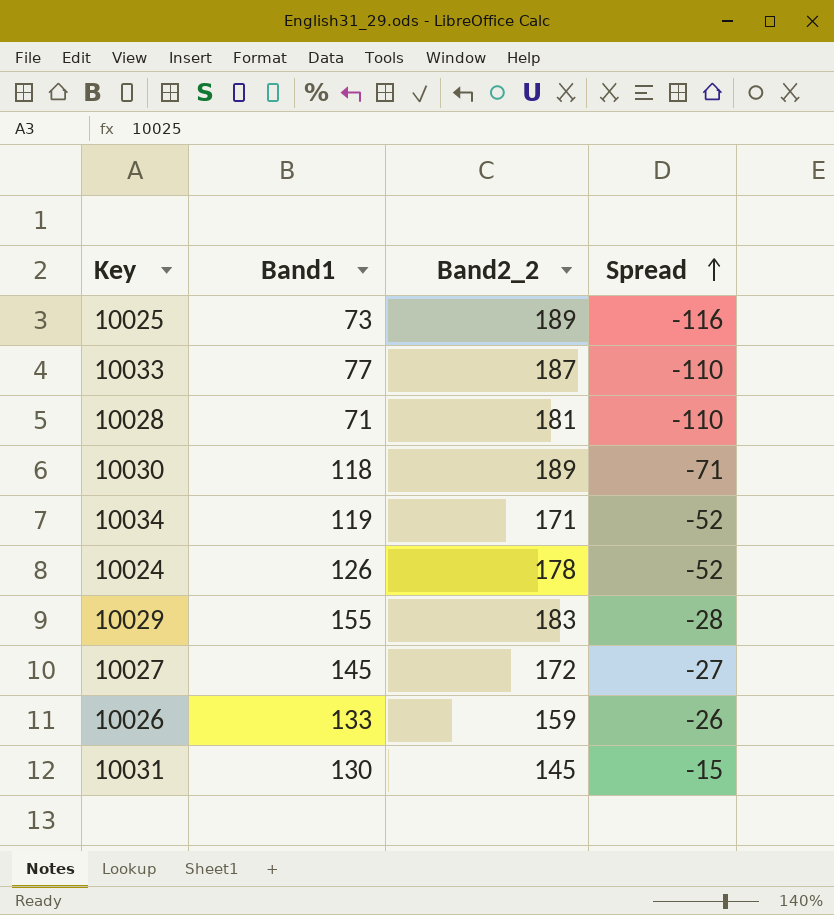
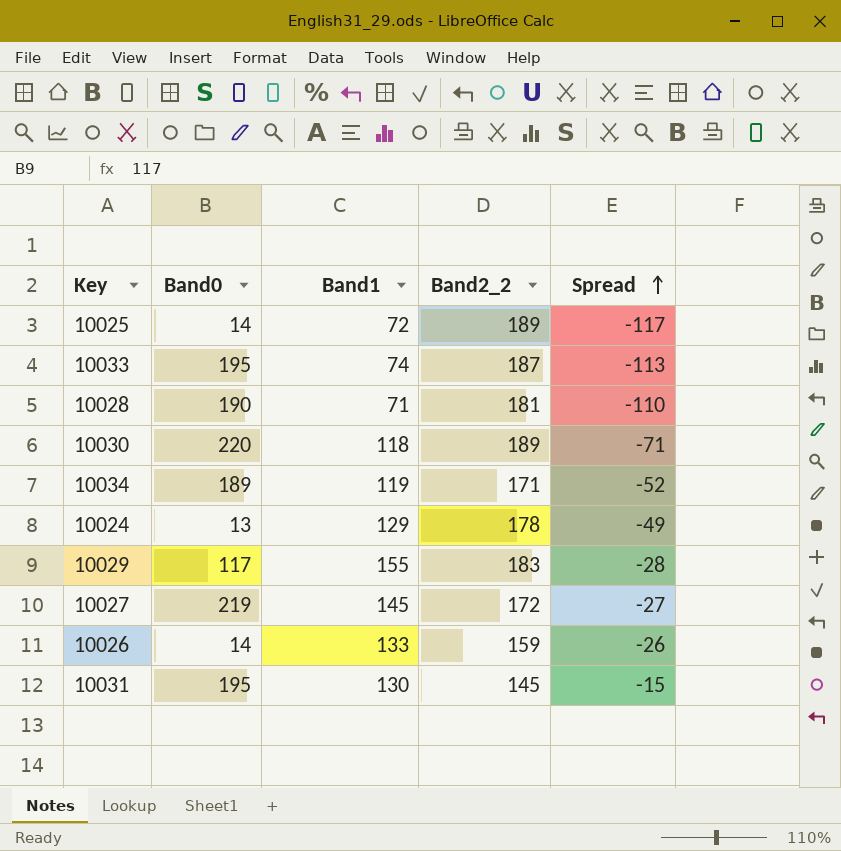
column Band0 | position: none -> 2
10025 | Band1: 73 -> 72
10025 | Spread: -116 -> -117
10033 | Band1: 77 -> 74
10033 | Spread: -110 -> -113
10024 | Band1: 126 -> 129
10024 | Spread: -52 -> -49

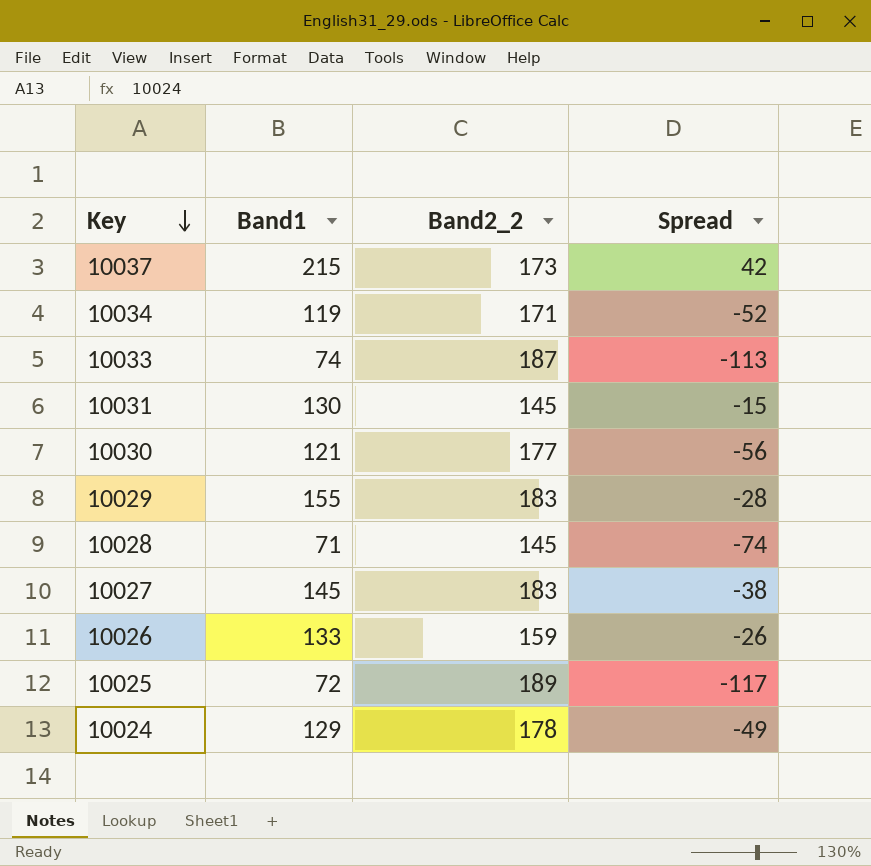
row order: Spread ascending -> Key descending
column Band0 | position: 2 -> none
row 10037: none -> 215 | 173 | 42
10030 | Band1: 118 -> 121
10030 | Band2_2: 189 -> 177
10030 | Spread: -71 -> -56
10028 | Band2_2: 181 -> 145
10028 | Spread: -110 -> -74
10027 | Band2_2: 172 -> 183
10027 | Spread: -27 -> -38

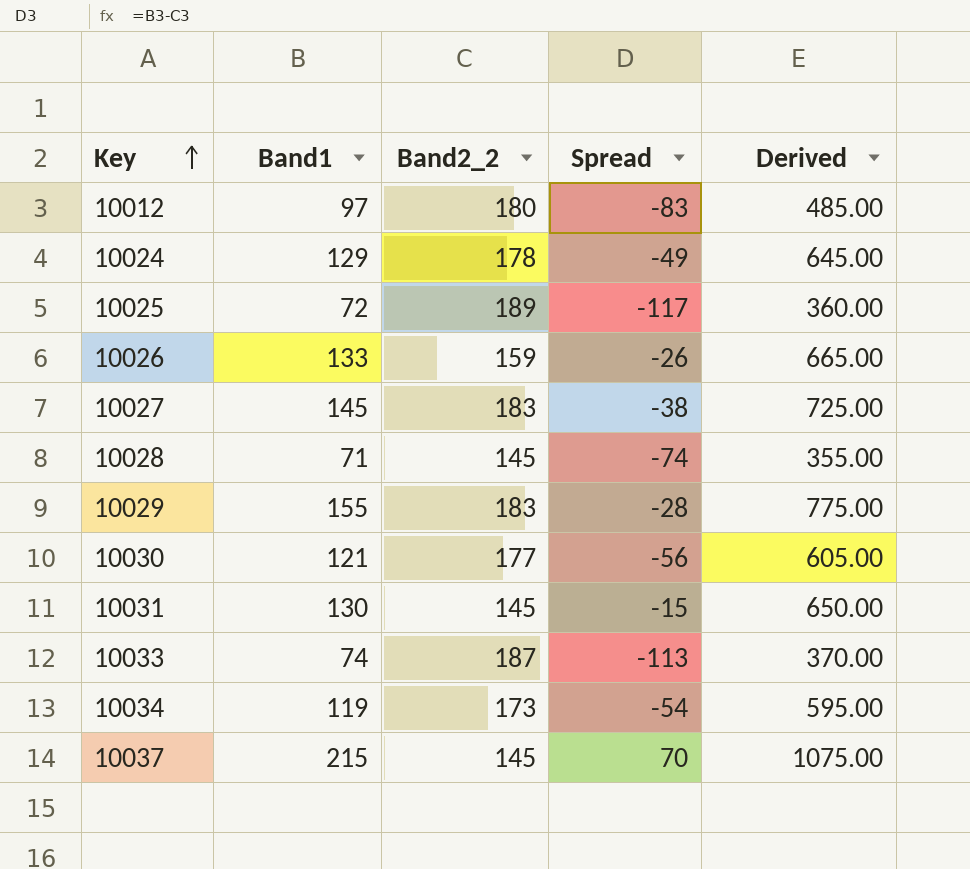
row order: Key descending -> Key ascending
column Derived | formula: none -> [Band1] * 5
row 10012: none -> 97 | 180 | -83 | 485.00
10034 | Band2_2: 171 -> 173
10034 | Spread: -52 -> -54
10037 | Band2_2: 173 -> 145
10037 | Spread: 42 -> 70

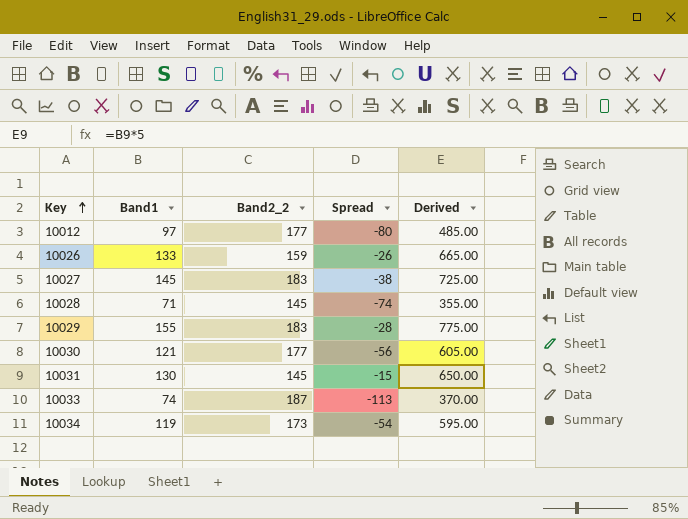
row 10024: 129 | 178 | -49 | 645.00 -> none
row 10025: 72 | 189 | -117 | 360.00 -> none
row 10037: 215 | 145 | 70 | 1075.00 -> none
10012 | Band2_2: 180 -> 177
10012 | Spread: -83 -> -80

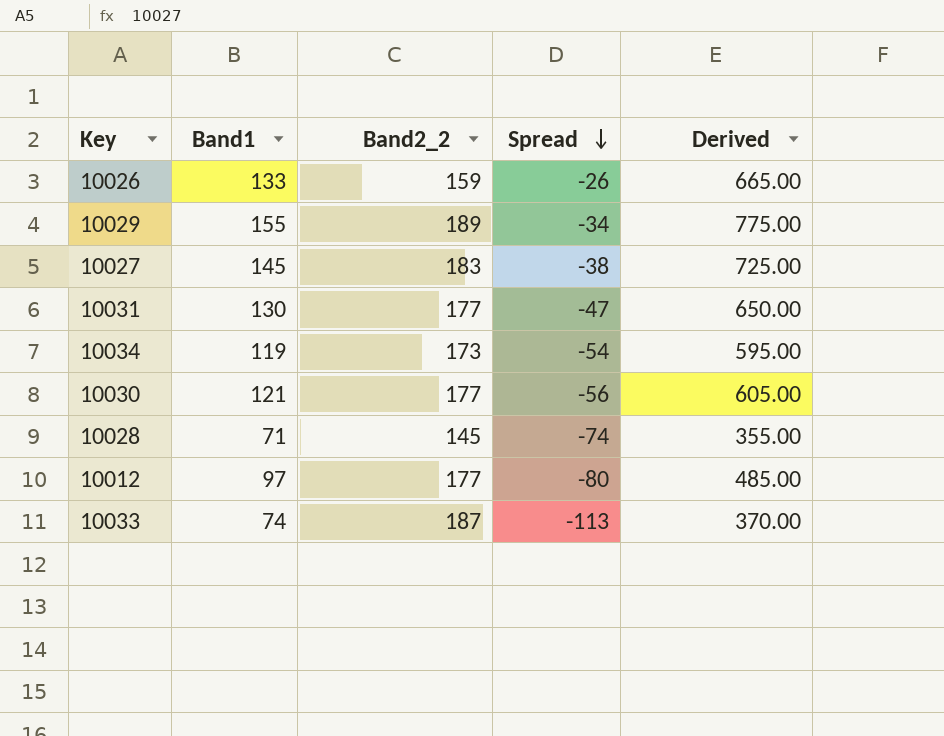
row order: Key ascending -> Spread descending
10029 | Band2_2: 183 -> 189
10029 | Spread: -28 -> -34
10031 | Band2_2: 145 -> 177
10031 | Spread: -15 -> -47

